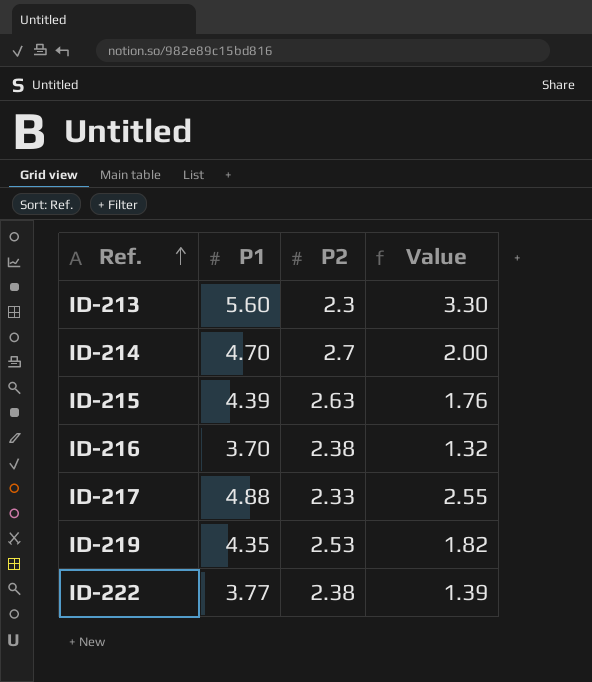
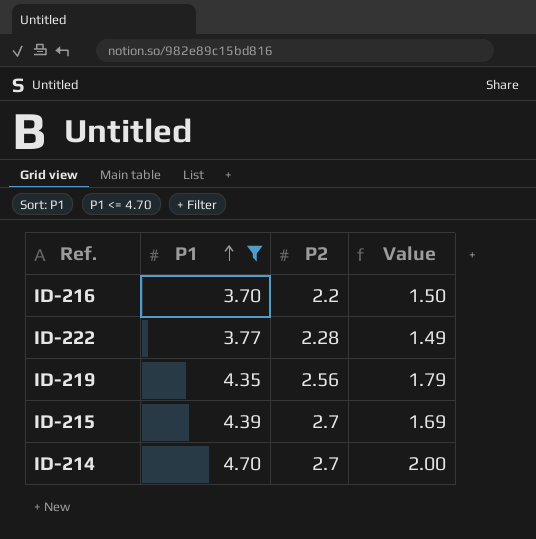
filter: none -> P1 <= 4.70
row order: Ref. ascending -> P1 ascending
ID-216 | P2: 2.38 -> 2.2
ID-216 | Value: 1.32 -> 1.50
ID-222 | P2: 2.38 -> 2.28
ID-222 | Value: 1.39 -> 1.49
ID-219 | P2: 2.53 -> 2.56
ID-219 | Value: 1.82 -> 1.79
ID-215 | P2: 2.63 -> 2.7
ID-215 | Value: 1.76 -> 1.69

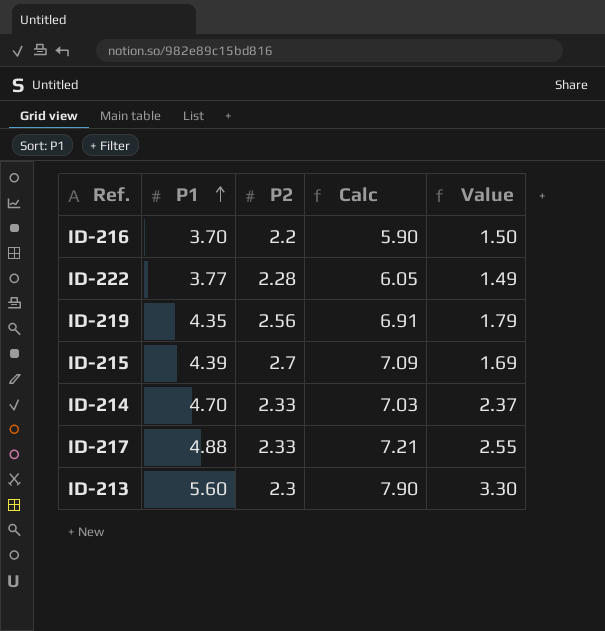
filter: P1 <= 4.70 -> none
column Calc | formula: none -> [P1] + [P2]
ID-214 | P2: 2.7 -> 2.33
ID-214 | Value: 2.00 -> 2.37

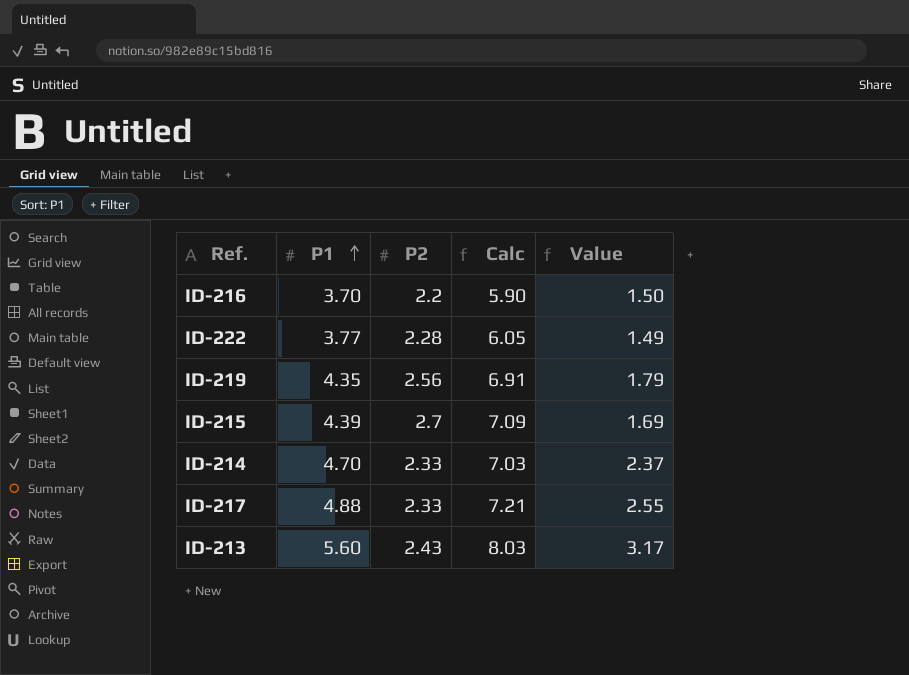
ID-213 | P2: 2.3 -> 2.43
ID-213 | Calc: 7.90 -> 8.03
ID-213 | Value: 3.30 -> 3.17

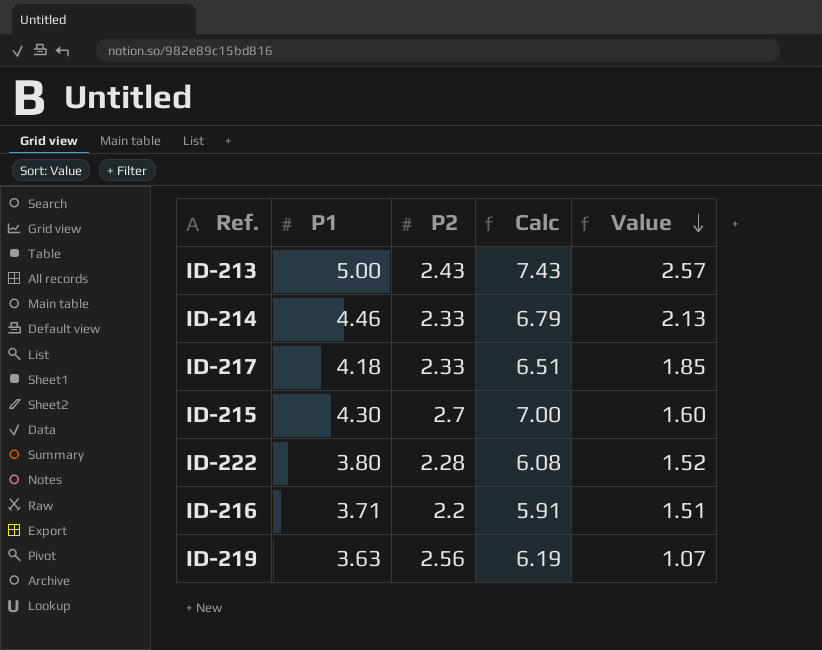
row order: P1 ascending -> Value descending
ID-213 | P1: 5.60 -> 5.00
ID-213 | Calc: 8.03 -> 7.43
ID-213 | Value: 3.17 -> 2.57
ID-214 | P1: 4.70 -> 4.46
ID-214 | Calc: 7.03 -> 6.79
ID-214 | Value: 2.37 -> 2.13
ID-217 | P1: 4.88 -> 4.18
ID-217 | Calc: 7.21 -> 6.51
ID-217 | Value: 2.55 -> 1.85
ID-215 | P1: 4.39 -> 4.30
ID-215 | Calc: 7.09 -> 7.00
ID-215 | Value: 1.69 -> 1.60
ID-222 | P1: 3.77 -> 3.80
ID-222 | Calc: 6.05 -> 6.08
ID-222 | Value: 1.49 -> 1.52
ID-216 | P1: 3.70 -> 3.71
ID-216 | Calc: 5.90 -> 5.91
ID-216 | Value: 1.50 -> 1.51
ID-219 | P1: 4.35 -> 3.63
ID-219 | Calc: 6.91 -> 6.19
ID-219 | Value: 1.79 -> 1.07

